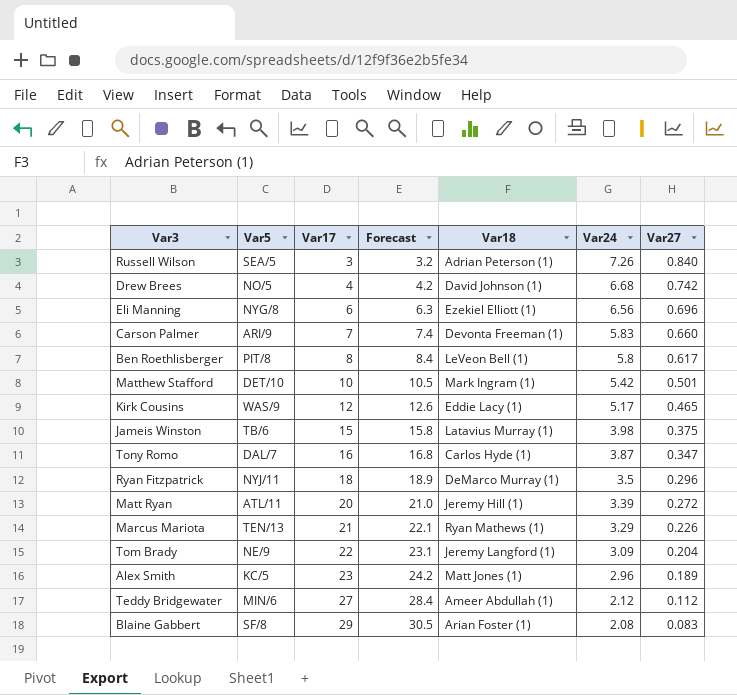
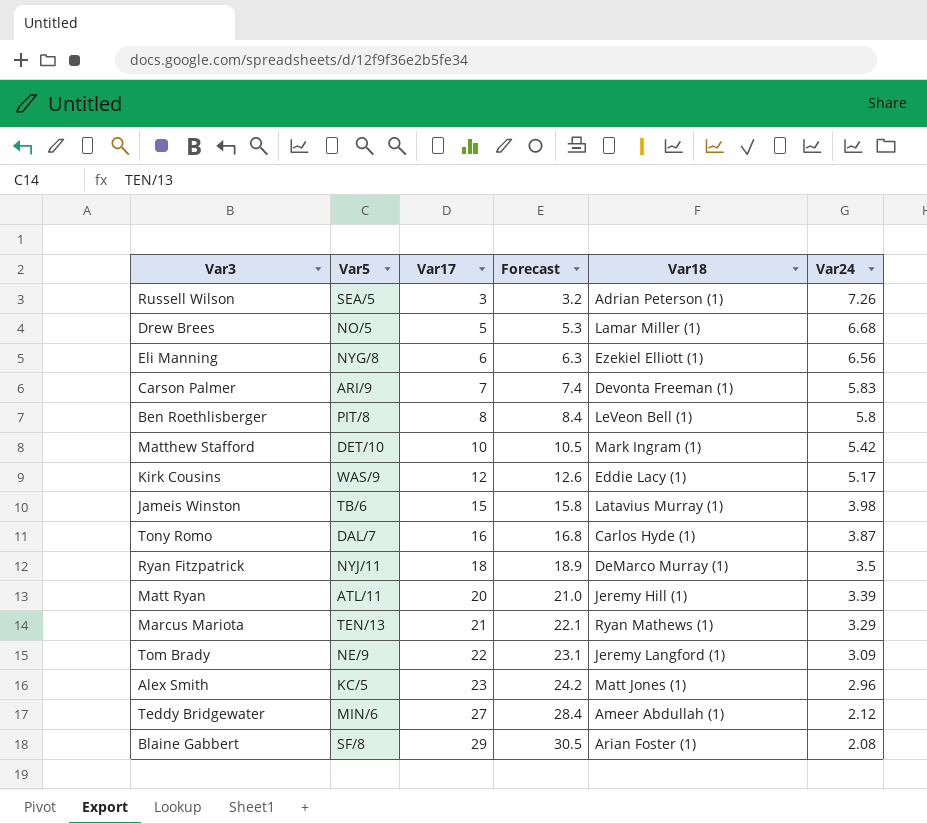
column Var27 | position: 7 -> none
Drew Brees | Var17: 4 -> 5
Drew Brees | Forecast: 4.2 -> 5.3
Drew Brees | Var18: David Johnson (1) -> Lamar Miller (1)

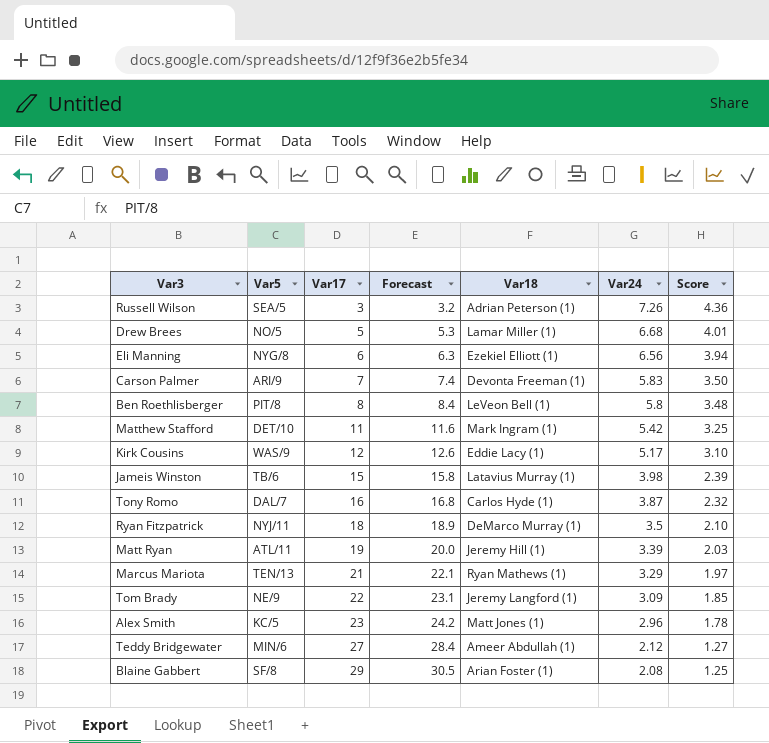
column Score | formula: none -> [Var24] * 0.6
Matthew Stafford | Var17: 10 -> 11
Matthew Stafford | Forecast: 10.5 -> 11.6
Matt Ryan | Var17: 20 -> 19
Matt Ryan | Forecast: 21.0 -> 20.0

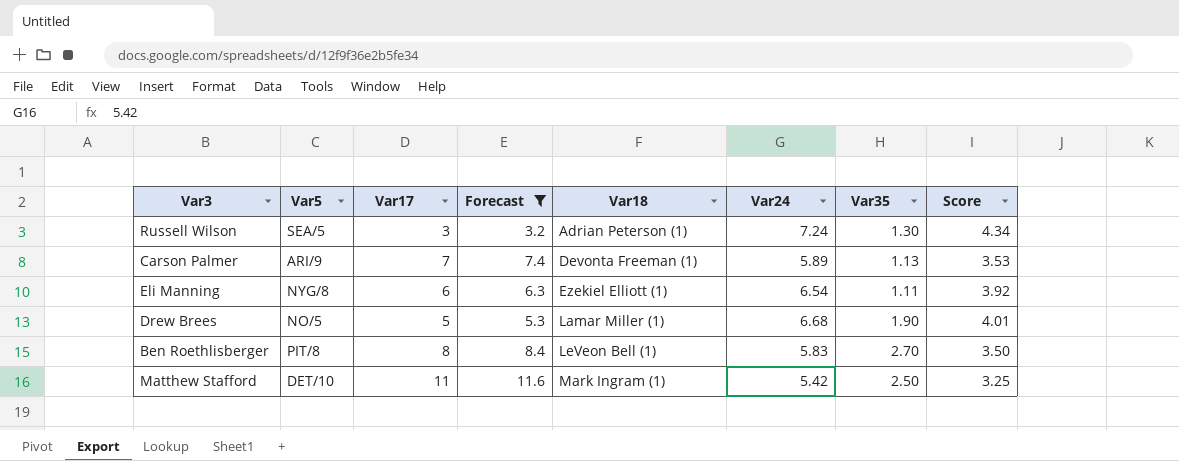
filter: none -> Forecast <= 11.6
row order: Var17 ascending -> Var18 ascending
column Var35 | position: none -> 7
Russell Wilson | Var24: 7.26 -> 7.24
Russell Wilson | Score: 4.36 -> 4.34
Carson Palmer | Var24: 5.83 -> 5.89
Carson Palmer | Score: 3.50 -> 3.53
Eli Manning | Var24: 6.56 -> 6.54
Eli Manning | Score: 3.94 -> 3.92
Ben Roethlisberger | Var24: 5.8 -> 5.83
Ben Roethlisberger | Score: 3.48 -> 3.50

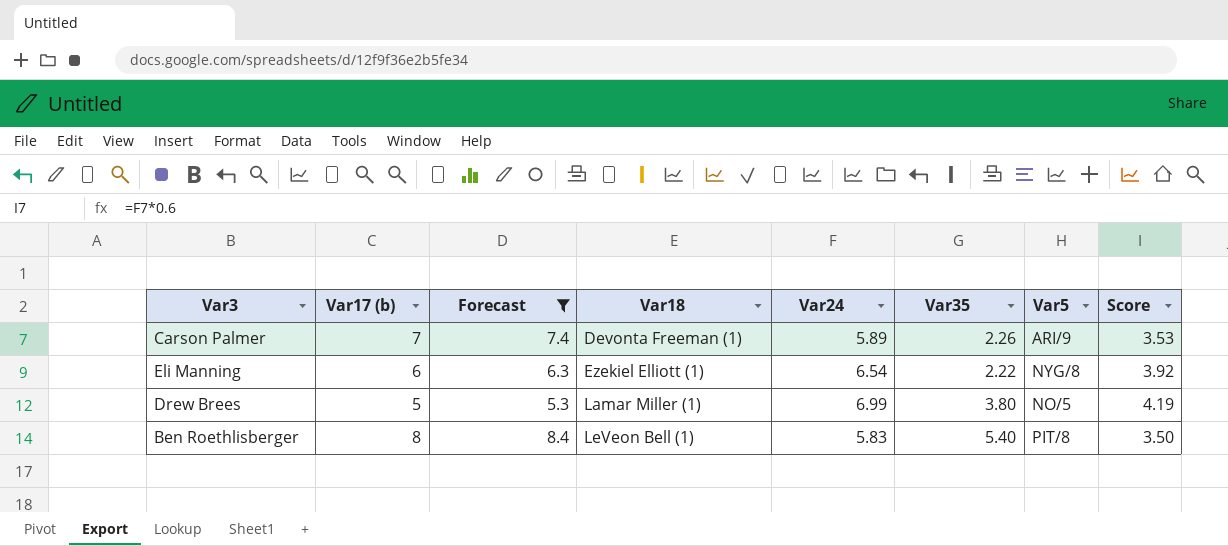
column name: Var17 -> Var17 (b)
column Var5 | position: 2 -> 7
row Russell Wilson: SEA/5 | 3 | 3.2 | Adrian Peterson (1) | 7.24 | 1.30 | 4.34 -> none
row Matthew Stafford: DET/10 | 11 | 11.6 | Mark Ingram (1) | 5.42 | 2.50 | 3.25 -> none
Carson Palmer | Var35: 1.13 -> 2.26
Eli Manning | Var35: 1.11 -> 2.22
Drew Brees | Var24: 6.68 -> 6.99
Drew Brees | Var35: 1.90 -> 3.80
Drew Brees | Score: 4.01 -> 4.19
Ben Roethlisberger | Var35: 2.70 -> 5.40

